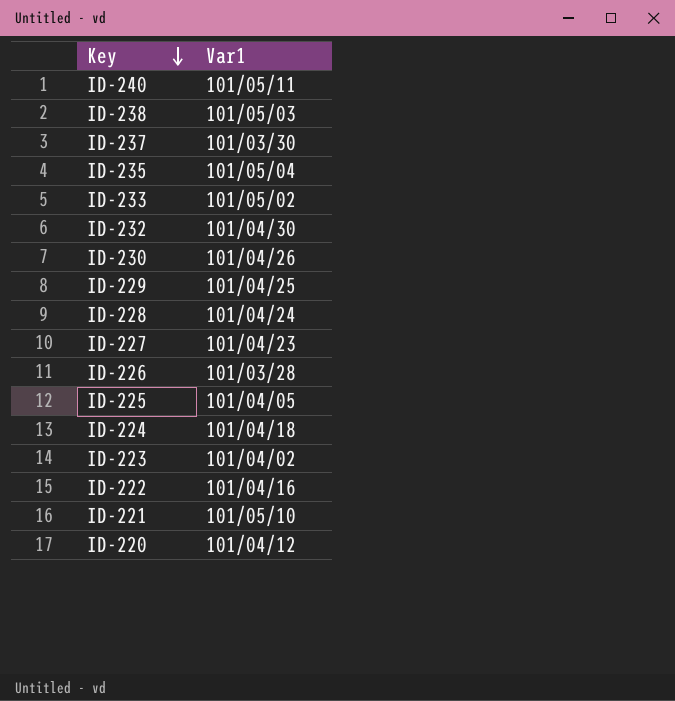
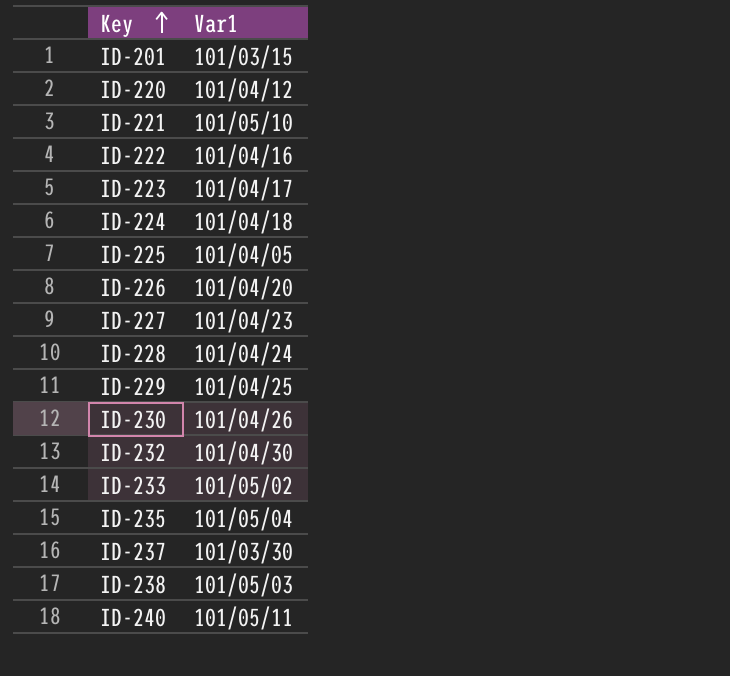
row order: Key descending -> Key ascending
row ID-201: none -> 101/03/15
ID-223 | Var1: 101/04/02 -> 101/04/17
ID-226 | Var1: 101/03/28 -> 101/04/20

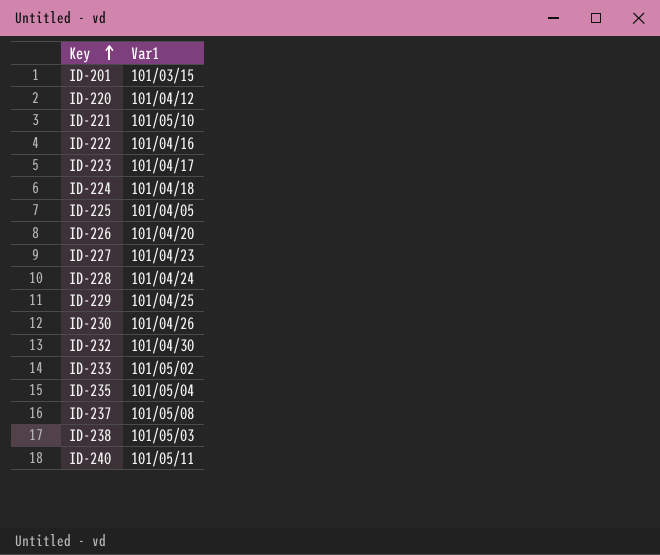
ID-237 | Var1: 101/03/30 -> 101/05/08

